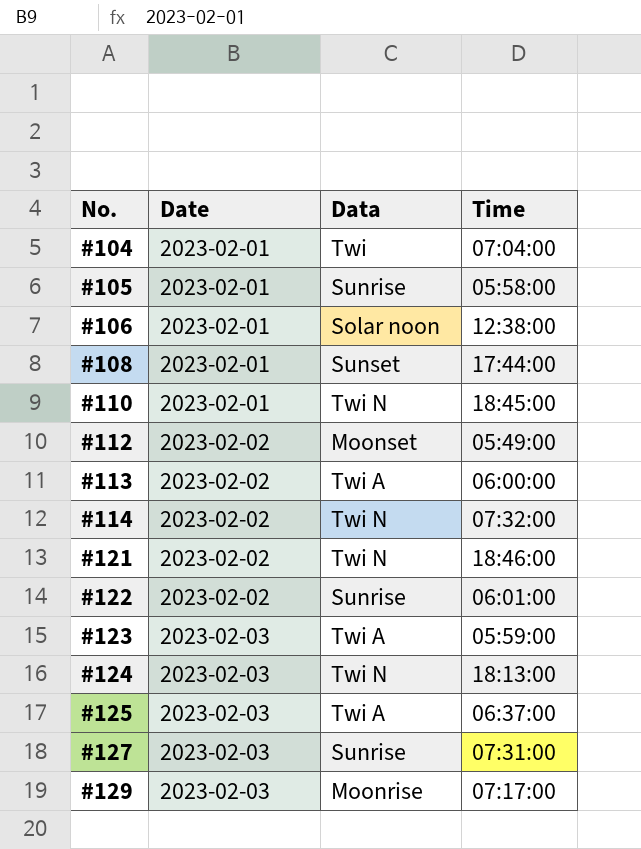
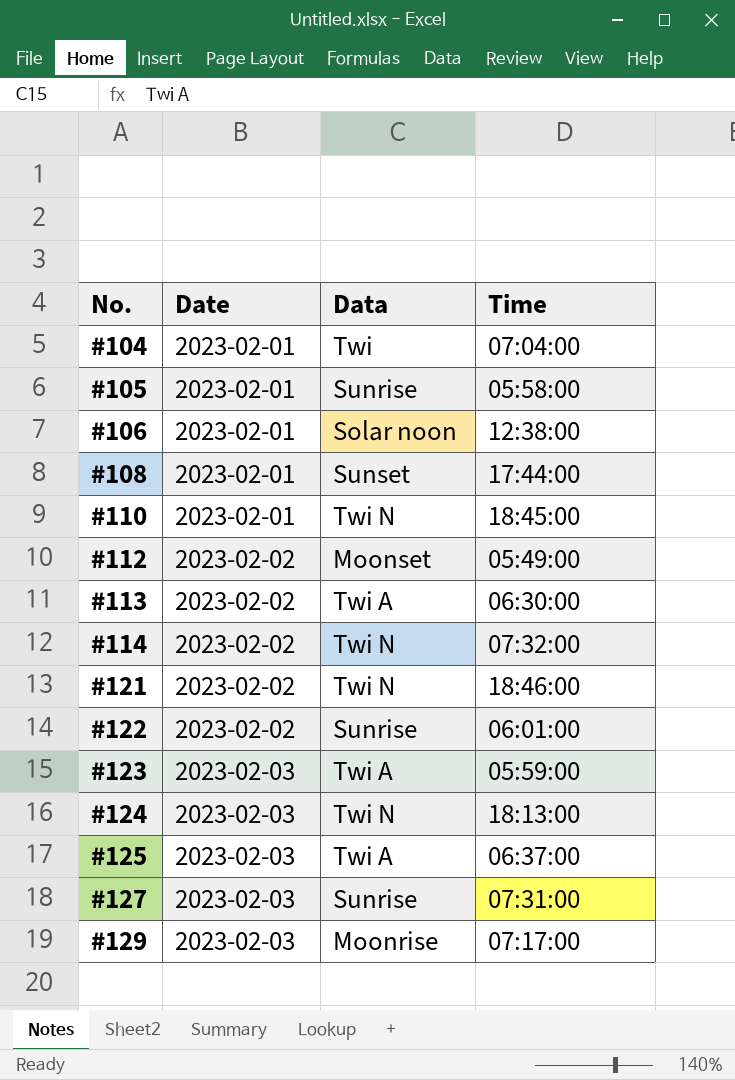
#113 | Time: 06:00:00 -> 06:30:00

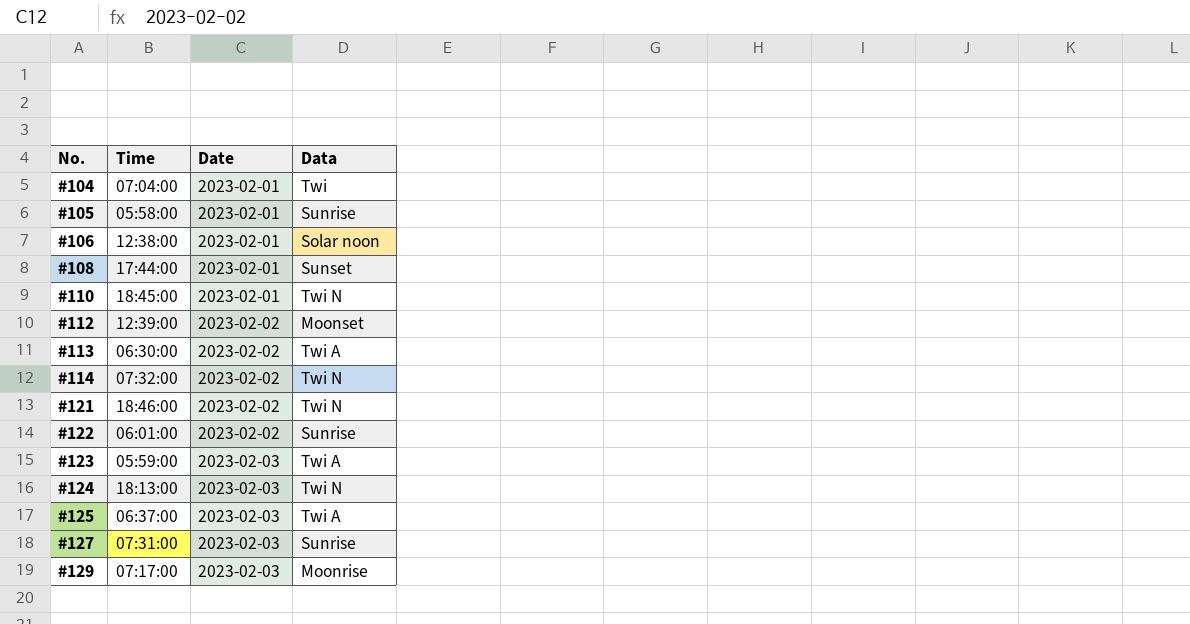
column Time | position: 4 -> 2
#112 | Time: 05:49:00 -> 12:39:00

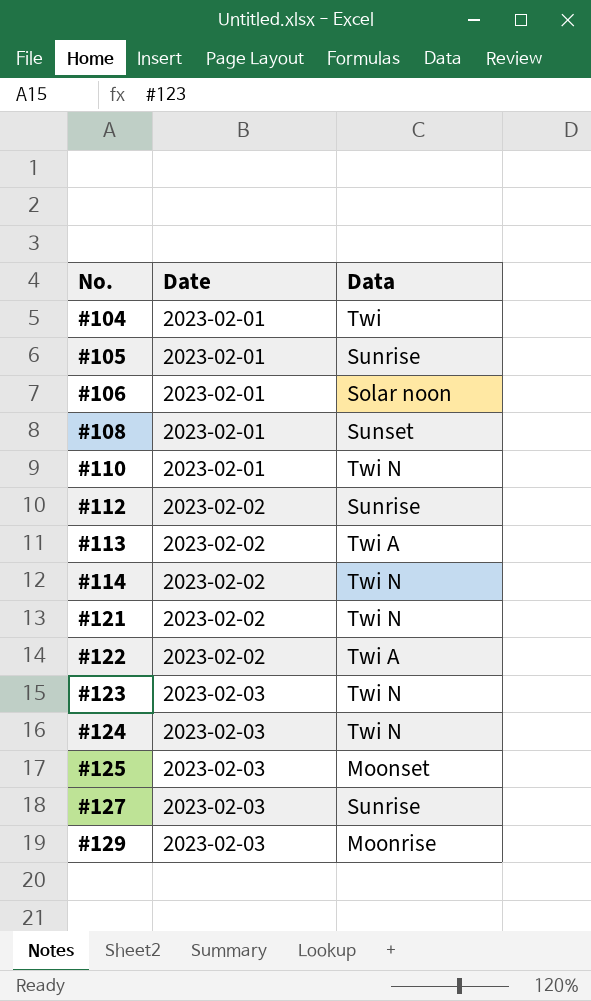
column Time | position: 2 -> none
#112 | Data: Moonset -> Sunrise
#122 | Data: Sunrise -> Twi A
#123 | Data: Twi A -> Twi N
#125 | Data: Twi A -> Moonset

